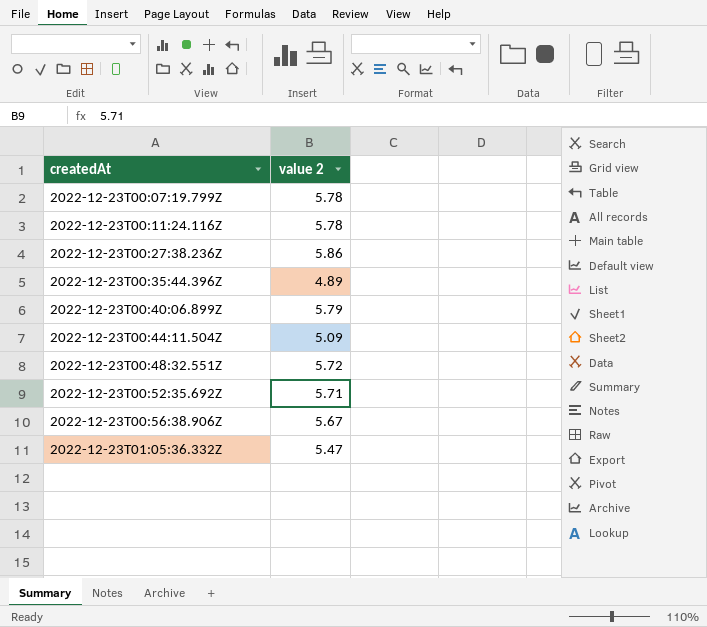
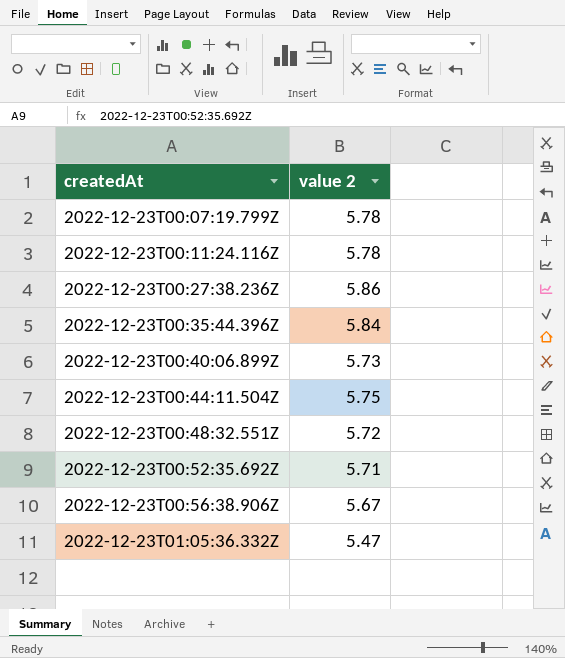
2022-12-23T00:35:44.396Z | value 2: 4.89 -> 5.84
2022-12-23T00:40:06.899Z | value 2: 5.79 -> 5.73
2022-12-23T00:44:11.504Z | value 2: 5.09 -> 5.75

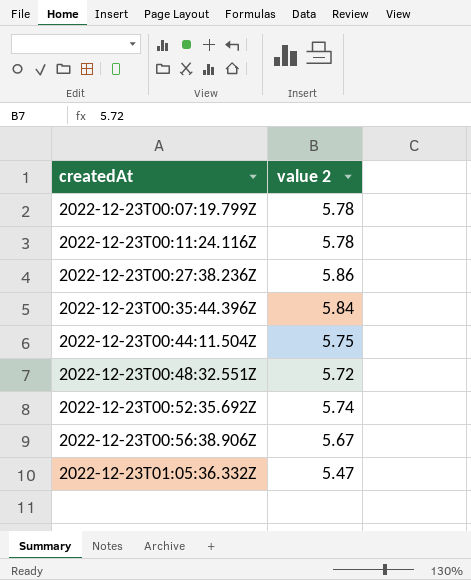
row 2022-12-23T00:40:06.899Z: 5.73 -> none
2022-12-23T00:52:35.692Z | value 2: 5.71 -> 5.74

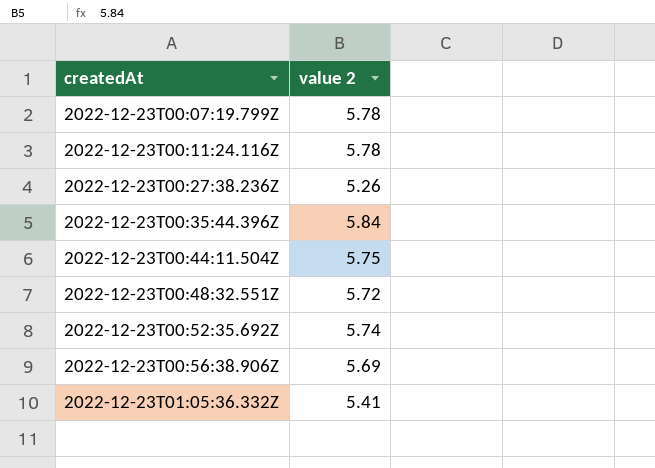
2022-12-23T00:27:38.236Z | value 2: 5.86 -> 5.26
2022-12-23T00:56:38.906Z | value 2: 5.67 -> 5.69
2022-12-23T01:05:36.332Z | value 2: 5.47 -> 5.41

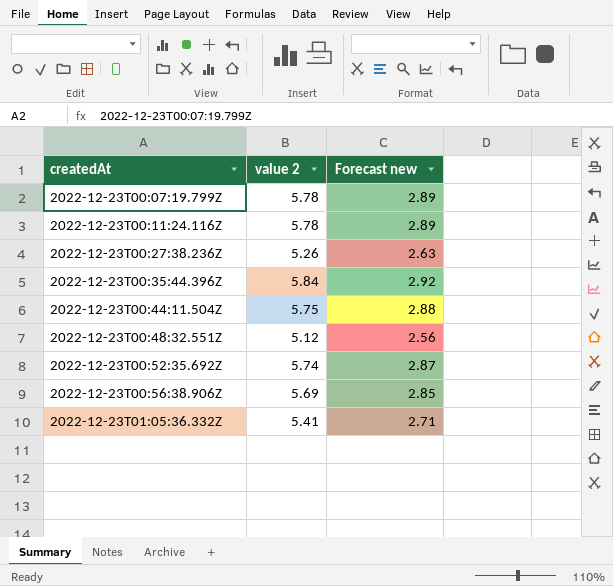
column Forecast new | formula: none -> [value 2] * 0.5
2022-12-23T00:48:32.551Z | value 2: 5.72 -> 5.12

